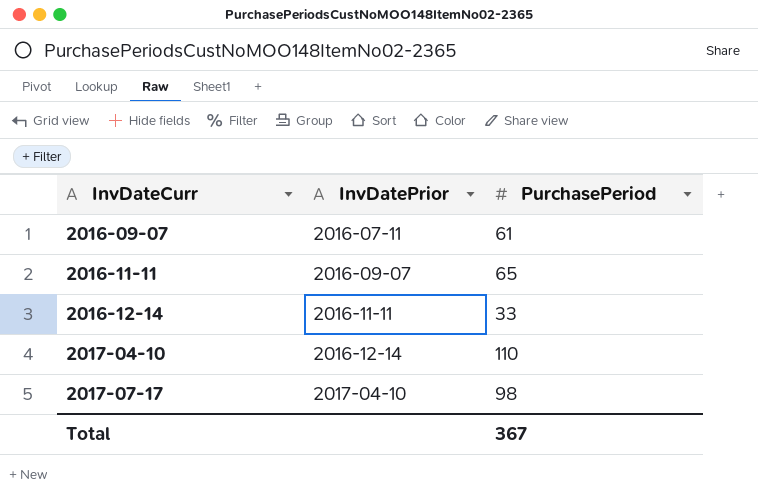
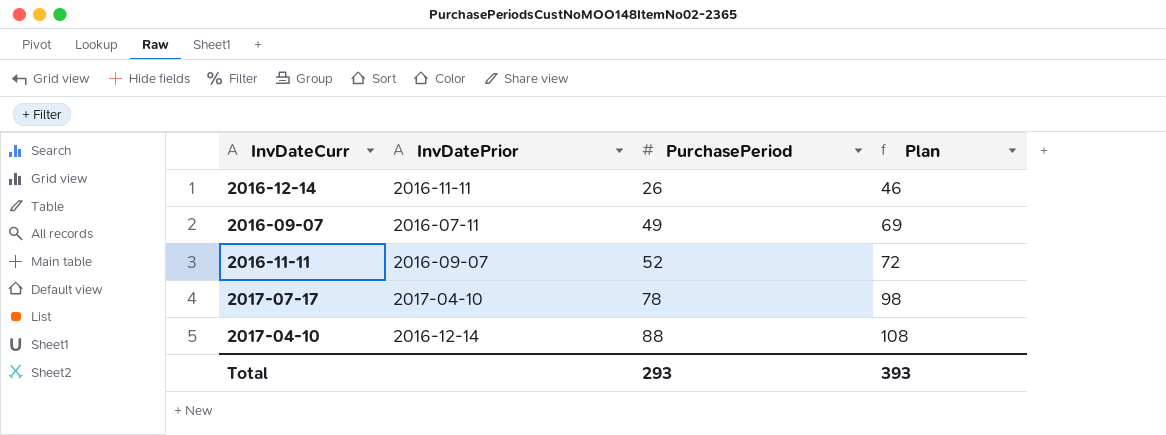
row order: InvDateCurr ascending -> PurchasePeriod ascending
column Plan | formula: none -> [PurchasePeriod] + 20
2016-12-14 | PurchasePeriod: 33 -> 26
2016-09-07 | PurchasePeriod: 61 -> 49
2016-11-11 | PurchasePeriod: 65 -> 52
2017-07-17 | PurchasePeriod: 98 -> 78
2017-04-10 | PurchasePeriod: 110 -> 88
Total | PurchasePeriod: 367 -> 293

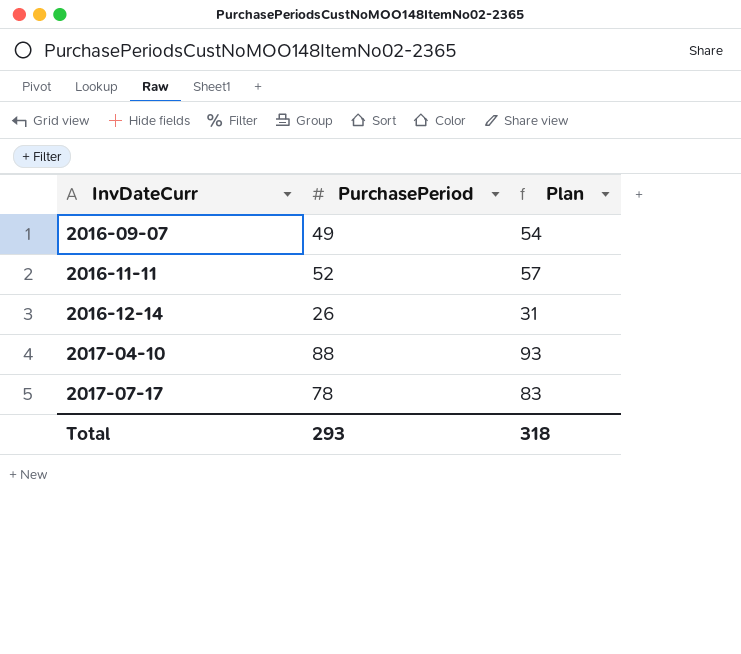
row order: PurchasePeriod ascending -> InvDateCurr ascending
column InvDatePrior | position: 2 -> none
column Plan | formula: [PurchasePeriod] + 20 -> [PurchasePeriod] + 5
Total | Plan: 393 -> 318

